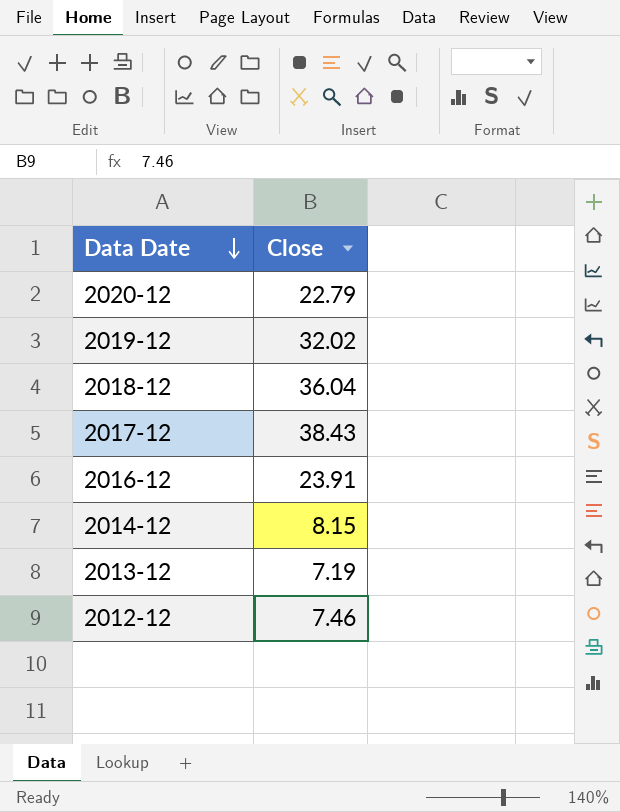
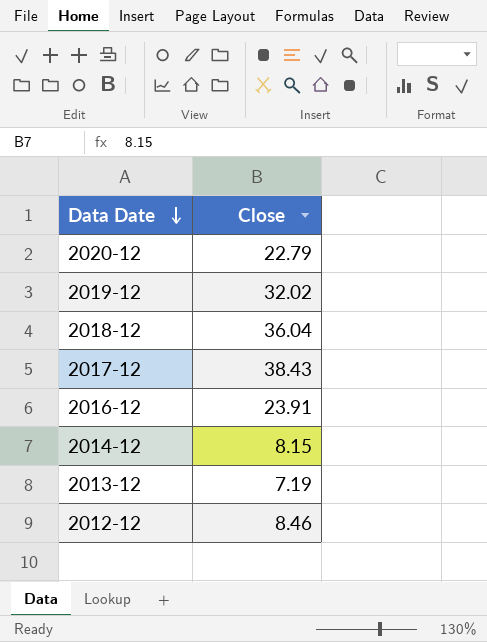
2012-12 | Close: 7.46 -> 8.46

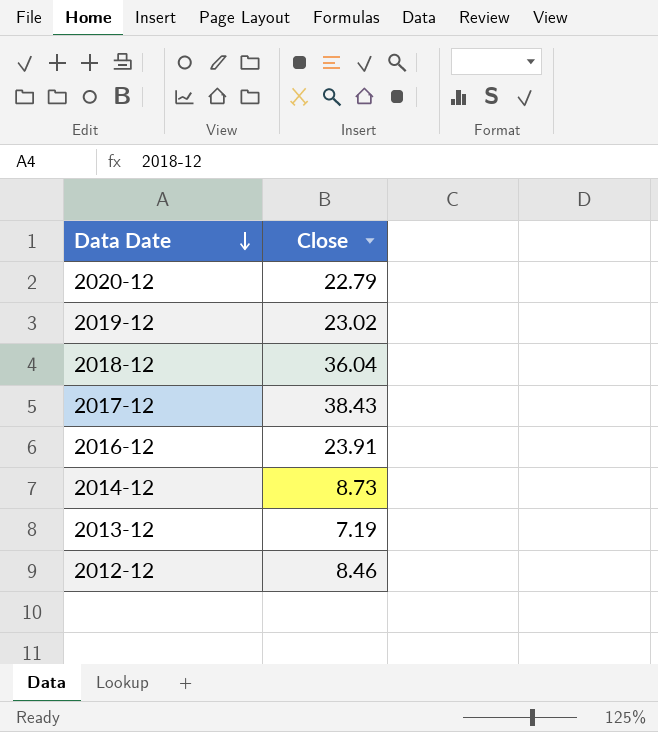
2019-12 | Close: 32.02 -> 23.02
2014-12 | Close: 8.15 -> 8.73

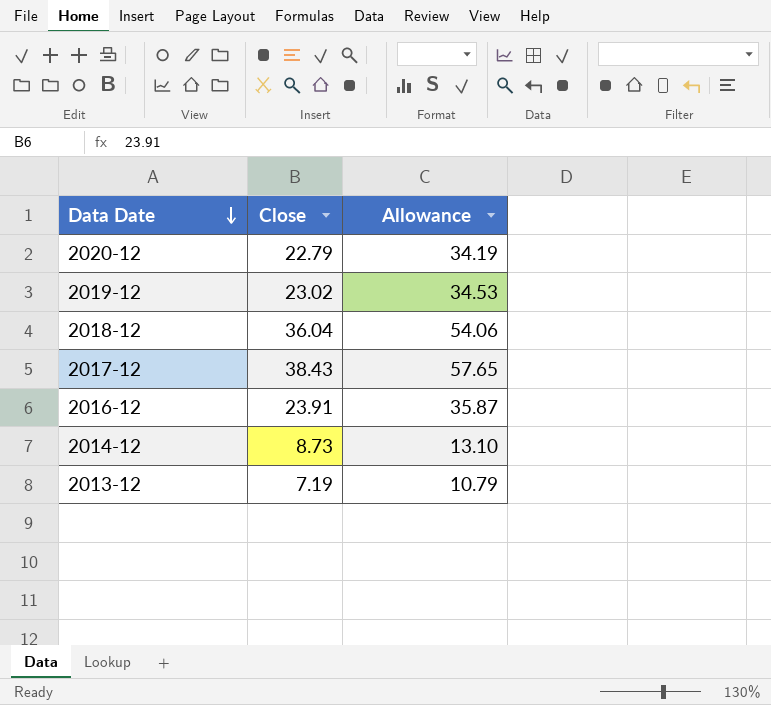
column Allowance | formula: none -> [Close] * 1.5
row 2012-12: 8.46 -> none

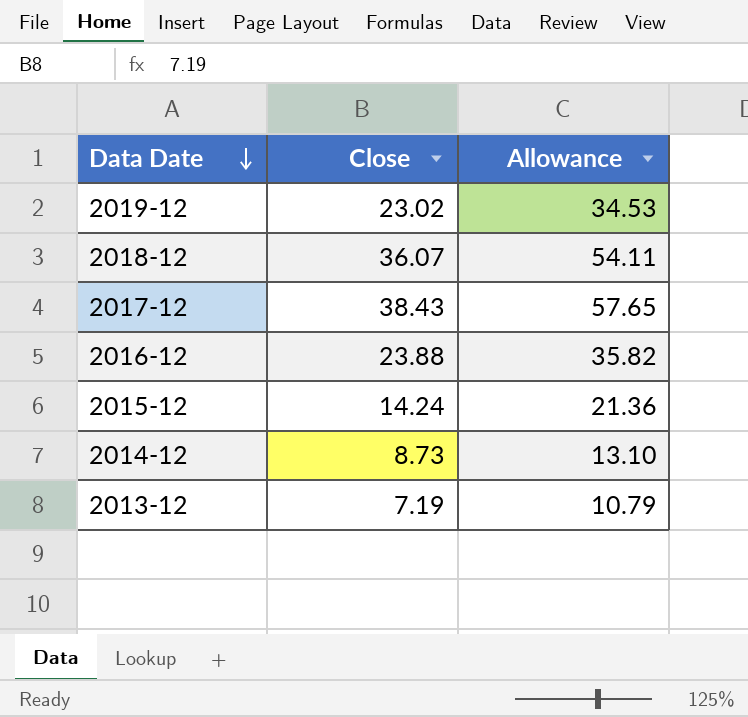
row 2020-12: 22.79 | 34.19 -> none
2018-12 | Close: 36.04 -> 36.07
2018-12 | Allowance: 54.06 -> 54.11
2016-12 | Close: 23.91 -> 23.88
2016-12 | Allowance: 35.87 -> 35.82
row 2015-12: none -> 14.24 | 21.36

